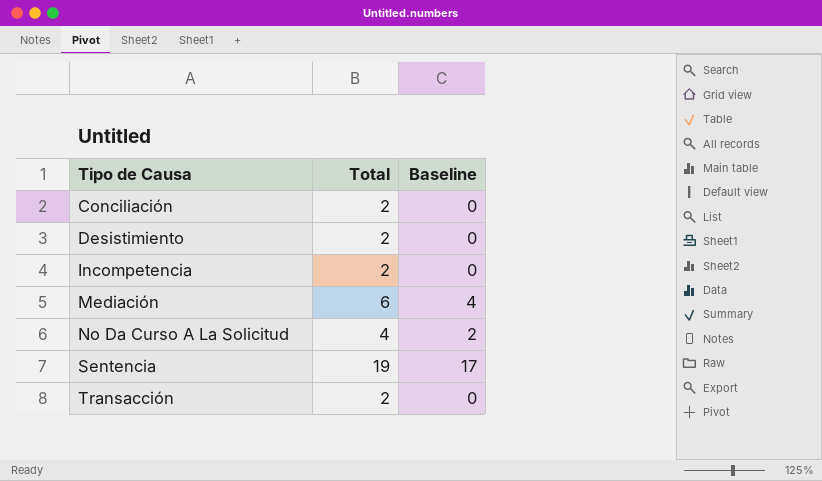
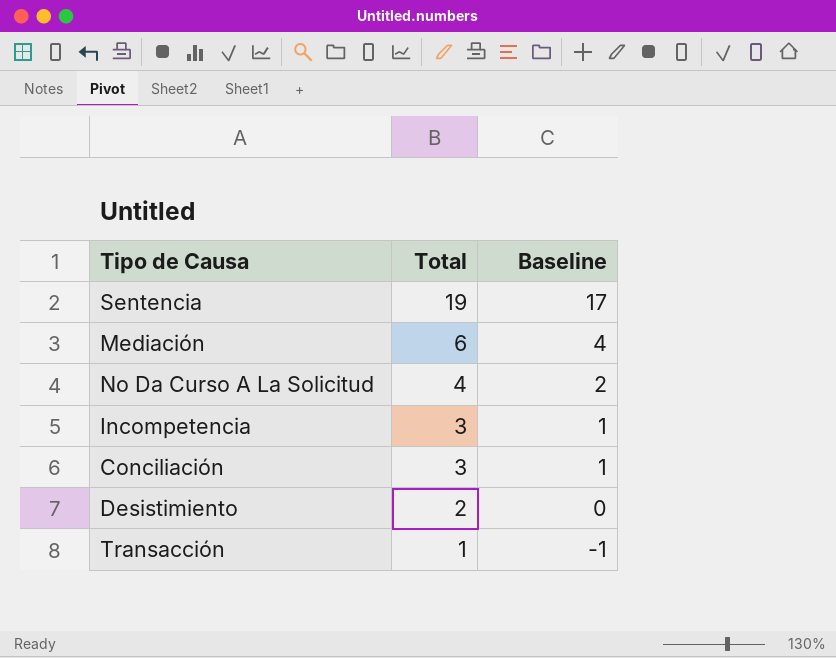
row order: Tipo de Causa ascending -> Total descending
Incompetencia | Total: 2 -> 3
Incompetencia | Baseline: 0 -> 1
Conciliación | Total: 2 -> 3
Conciliación | Baseline: 0 -> 1
Transacción | Total: 2 -> 1
Transacción | Baseline: 0 -> -1

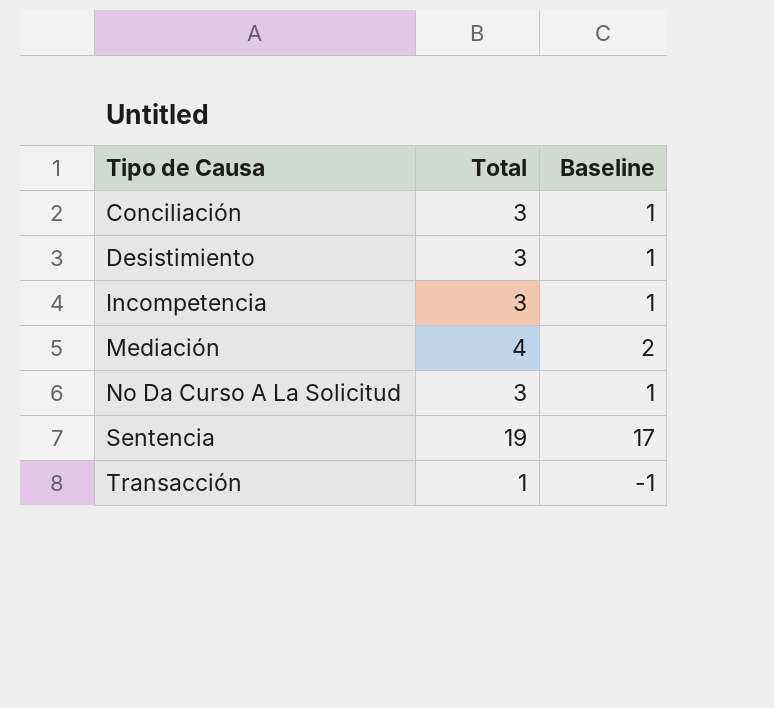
row order: Total descending -> Tipo de Causa ascending
Desistimiento | Total: 2 -> 3
Desistimiento | Baseline: 0 -> 1
Mediación | Total: 6 -> 4
Mediación | Baseline: 4 -> 2
No Da Curso A La Solicitud | Total: 4 -> 3
No Da Curso A La Solicitud | Baseline: 2 -> 1

